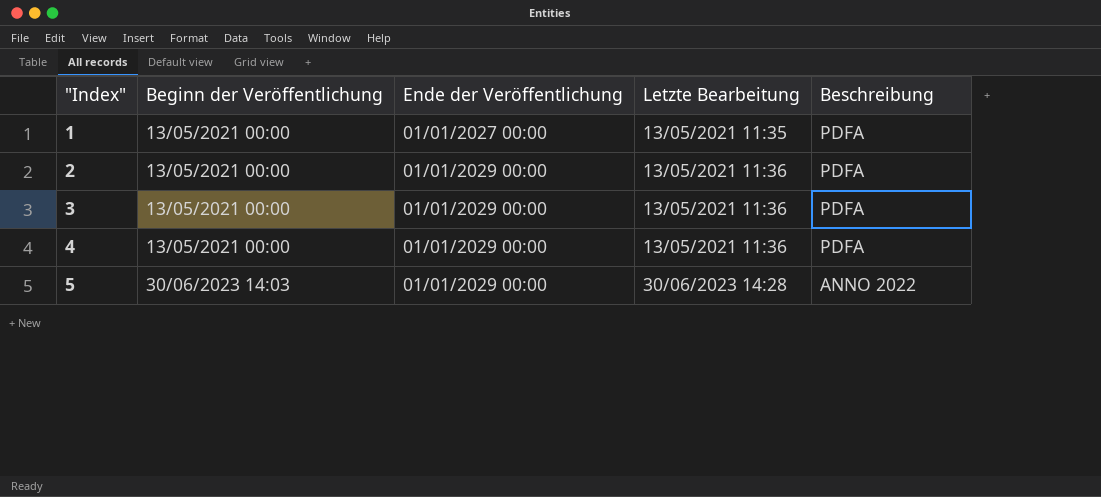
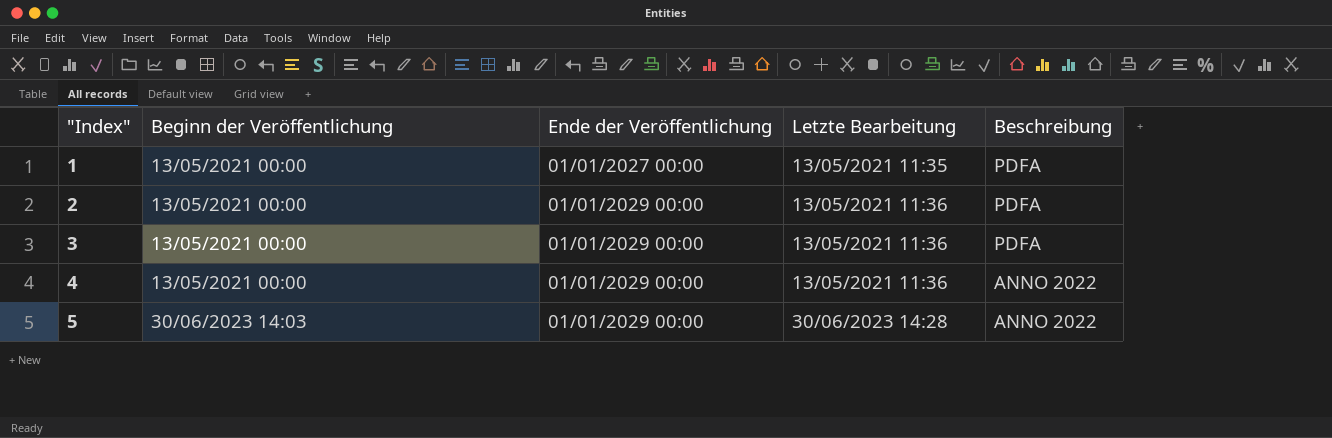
4 | Beschreibung: PDFA -> ANNO 2022

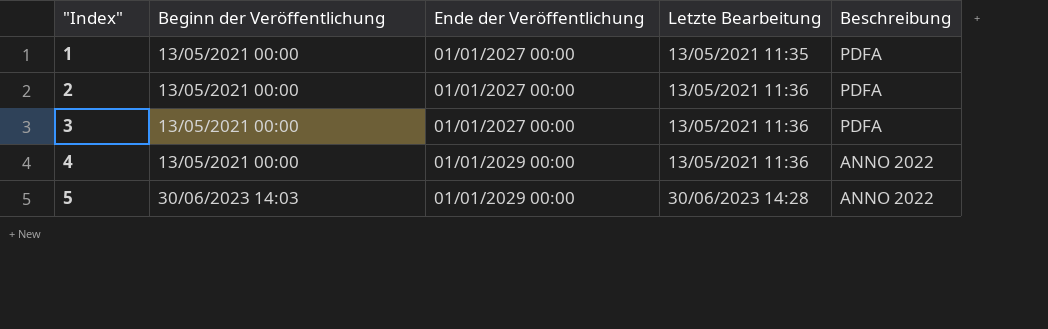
2 | Ende der Veröffentlichung: 01/01/2029 00:00 -> 01/01/2027 00:00
3 | Ende der Veröffentlichung: 01/01/2029 00:00 -> 01/01/2027 00:00

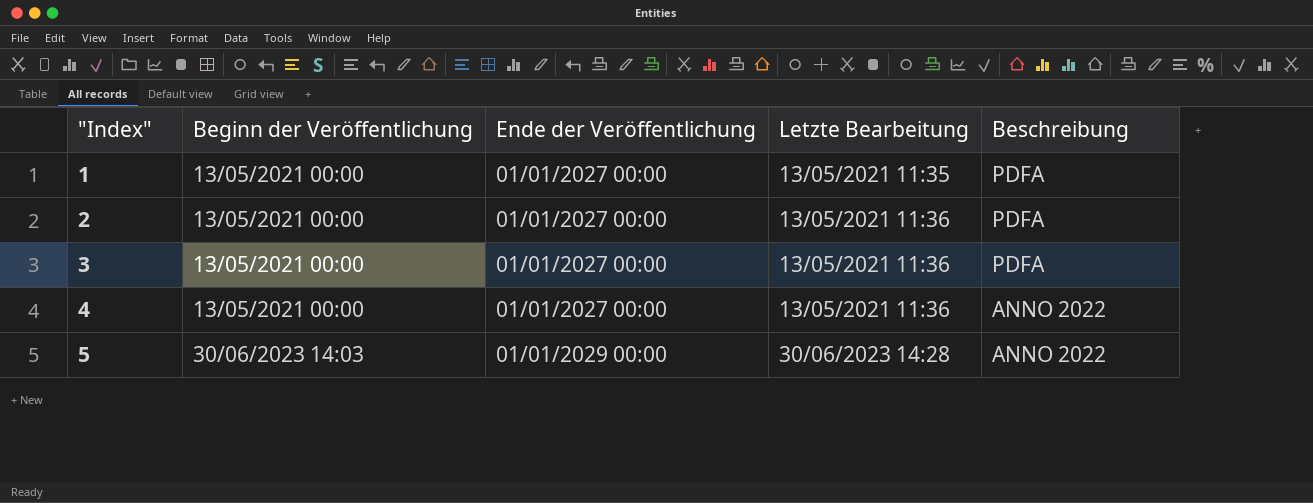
4 | Ende der Veröffentlichung: 01/01/2029 00:00 -> 01/01/2027 00:00

